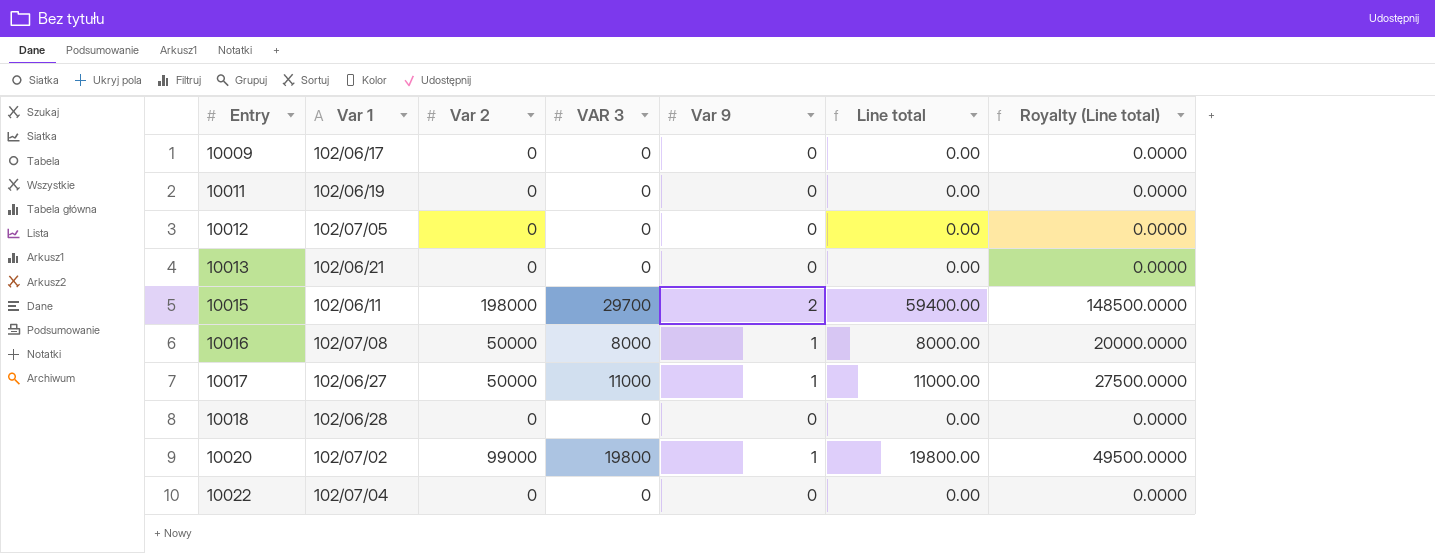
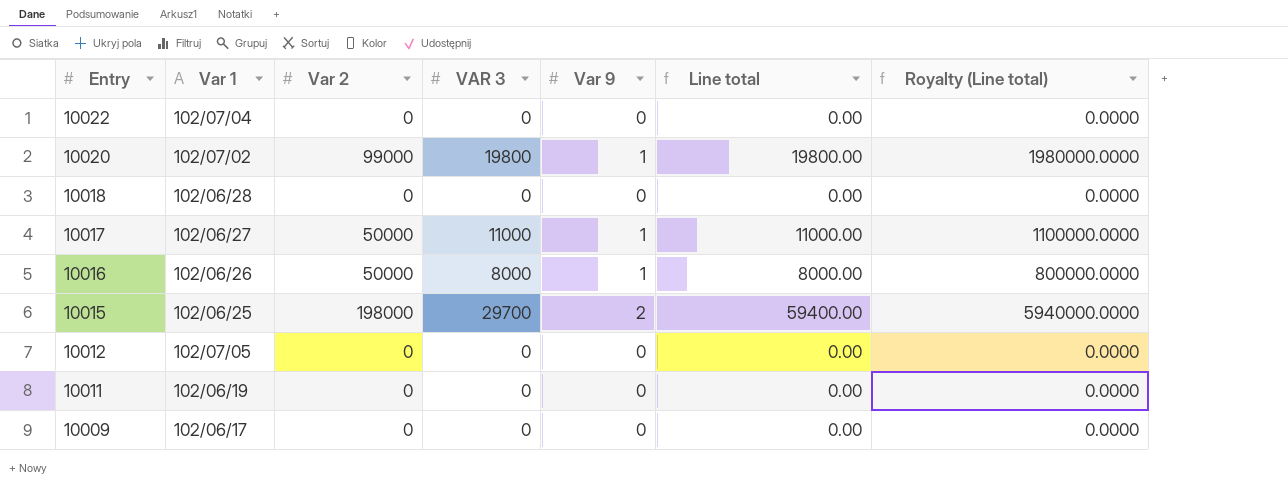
row order: Entry ascending -> Entry descending
column Royalty (Line total) | formula: [Line total] * 2.5 -> [Line total] * 100
row 10013: 102/06/21 | 0 | 0 | 0 | 0.00 | 0.0000 -> none
10016 | Var 1: 102/07/08 -> 102/06/26
10015 | Var 1: 102/06/11 -> 102/06/25

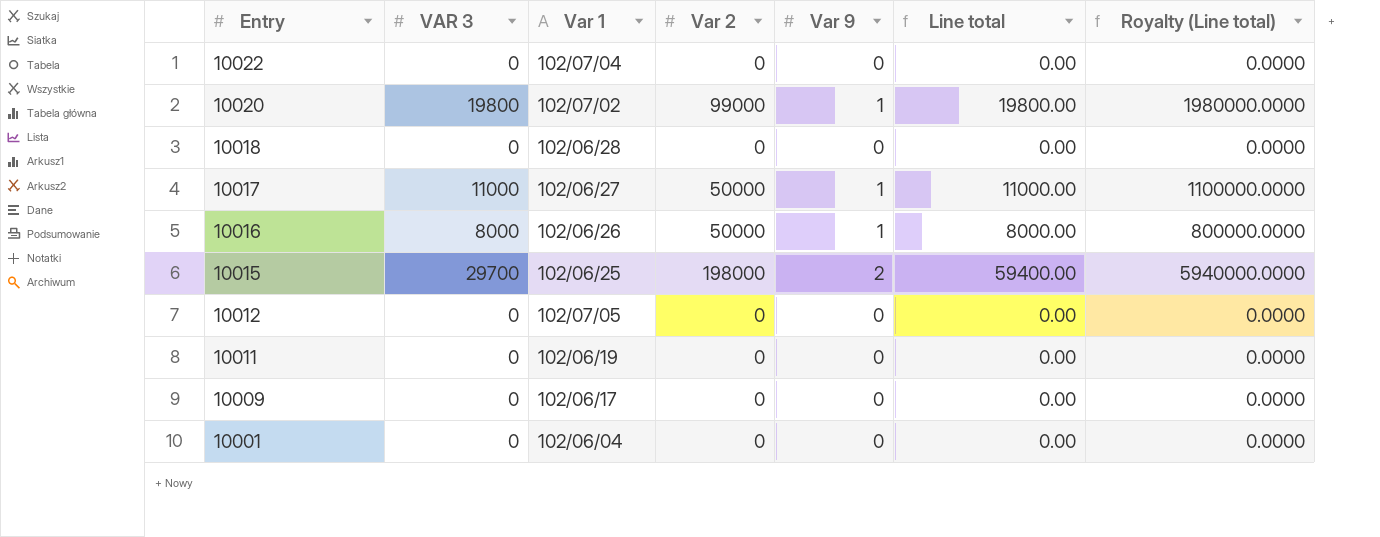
column VAR 3 | position: 4 -> 2
row 10001: none -> 0 | 102/06/04 | 0 | 0 | 0.00 | 0.0000

